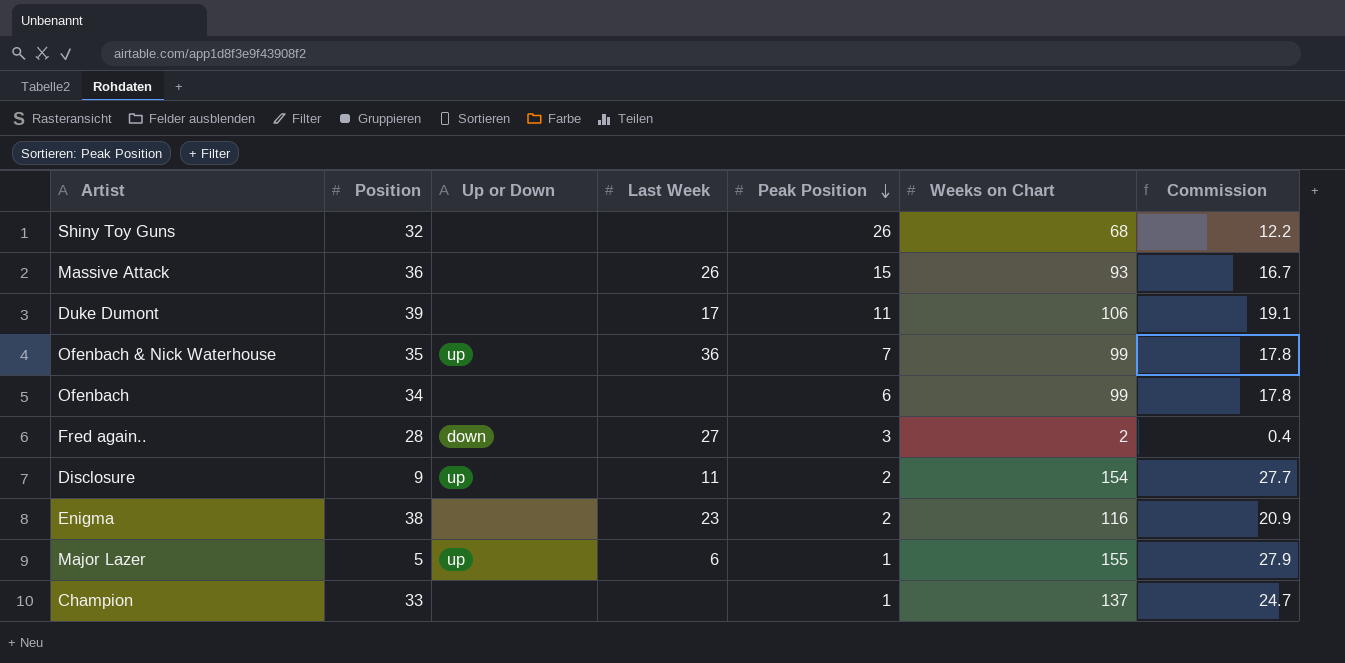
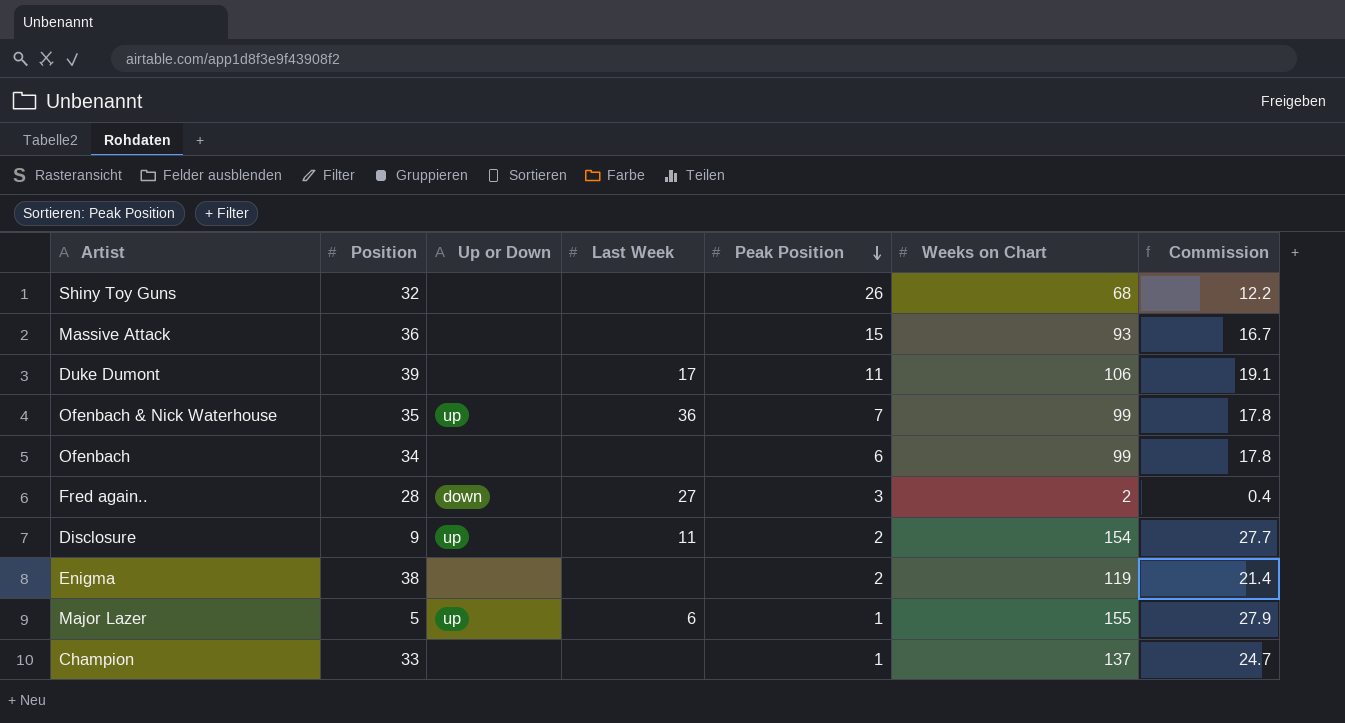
Massive Attack | Last Week: 26 -> none
Enigma | Last Week: 23 -> none
Enigma | Weeks on Chart: 116 -> 119
Enigma | Commission: 20.9 -> 21.4

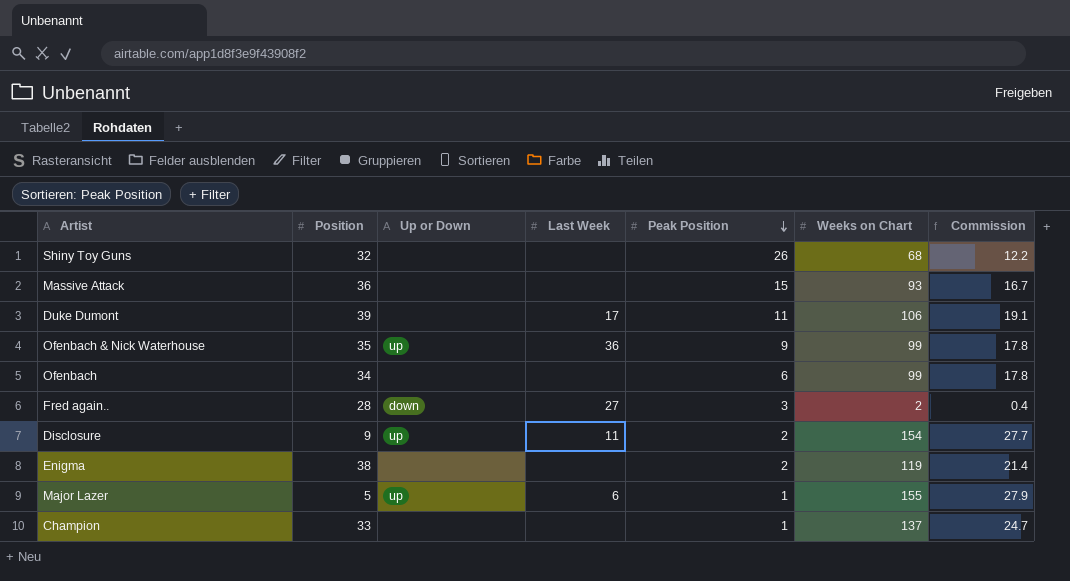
Ofenbach & Nick Waterhouse | Peak Position: 7 -> 9

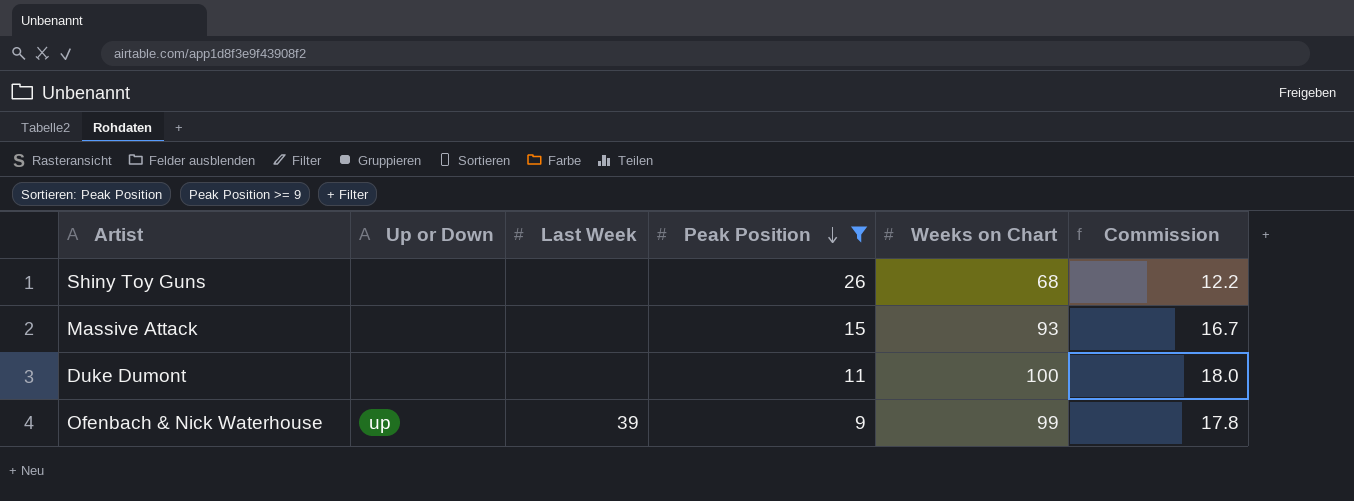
filter: none -> Peak Position >= 9
column Position | position: 2 -> none
Duke Dumont | Last Week: 17 -> none
Duke Dumont | Weeks on Chart: 106 -> 100
Duke Dumont | Commission: 19.1 -> 18.0
Ofenbach & Nick Waterhouse | Last Week: 36 -> 39

